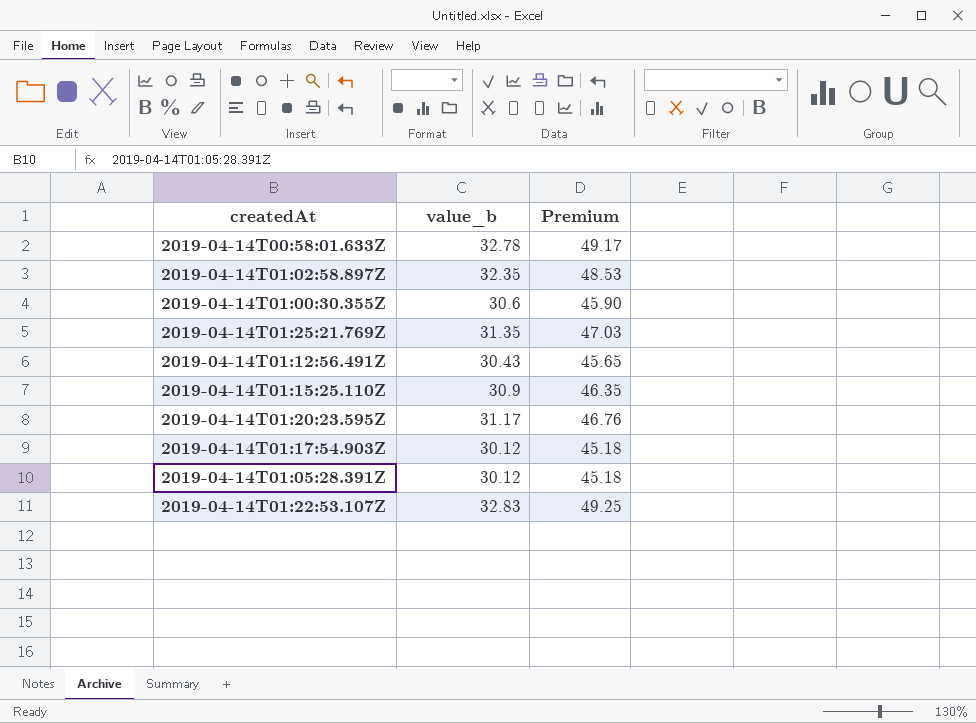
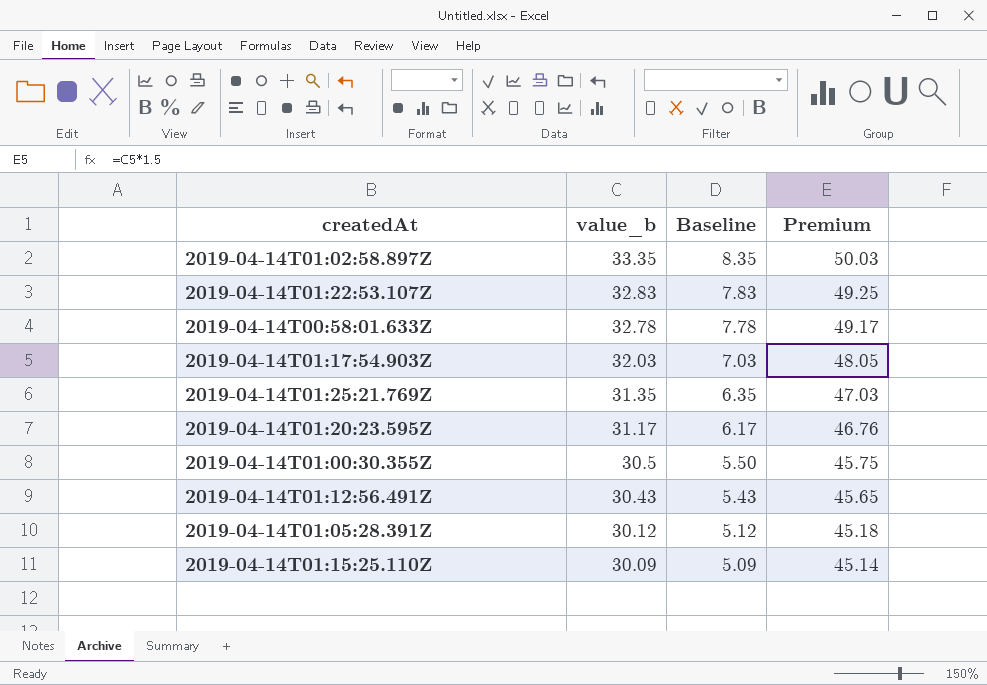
row order: none -> value_b descending
column Baseline | formula: none -> [value_b] - 25
2019-04-14T01:02:58.897Z | value_b: 32.35 -> 33.35
2019-04-14T01:02:58.897Z | Premium: 48.53 -> 50.03
2019-04-14T01:17:54.903Z | value_b: 30.12 -> 32.03
2019-04-14T01:17:54.903Z | Premium: 45.18 -> 48.05
2019-04-14T01:00:30.355Z | value_b: 30.6 -> 30.5
2019-04-14T01:00:30.355Z | Premium: 45.90 -> 45.75
2019-04-14T01:15:25.110Z | value_b: 30.9 -> 30.09
2019-04-14T01:15:25.110Z | Premium: 46.35 -> 45.14

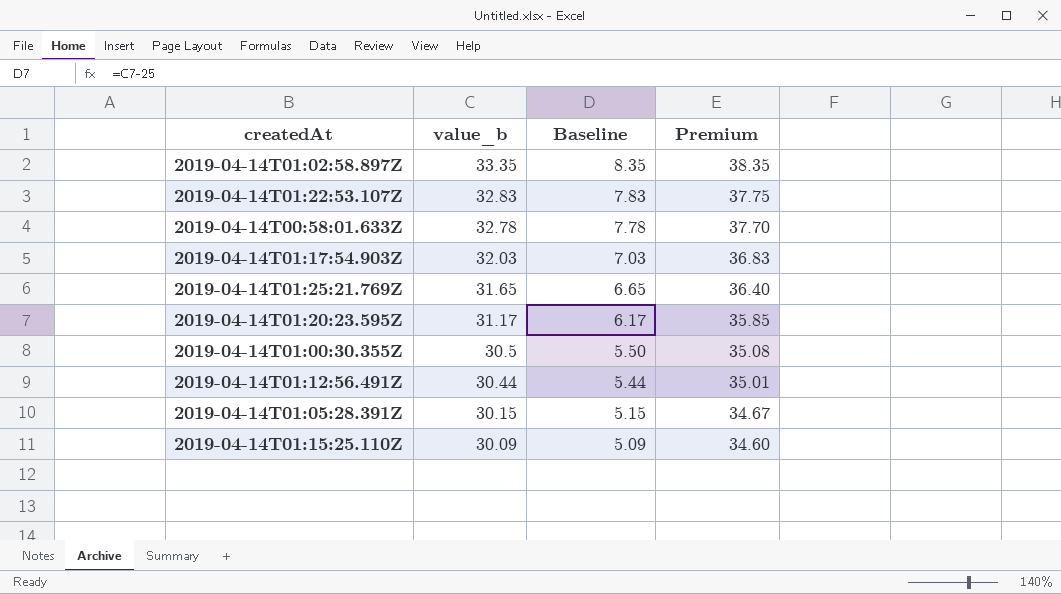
column Premium | formula: [value_b] * 1.5 -> [value_b] * 1.15
2019-04-14T01:25:21.769Z | value_b: 31.35 -> 31.65
2019-04-14T01:25:21.769Z | Baseline: 6.35 -> 6.65
2019-04-14T01:12:56.491Z | value_b: 30.43 -> 30.44
2019-04-14T01:12:56.491Z | Baseline: 5.43 -> 5.44
2019-04-14T01:05:28.391Z | value_b: 30.12 -> 30.15
2019-04-14T01:05:28.391Z | Baseline: 5.12 -> 5.15

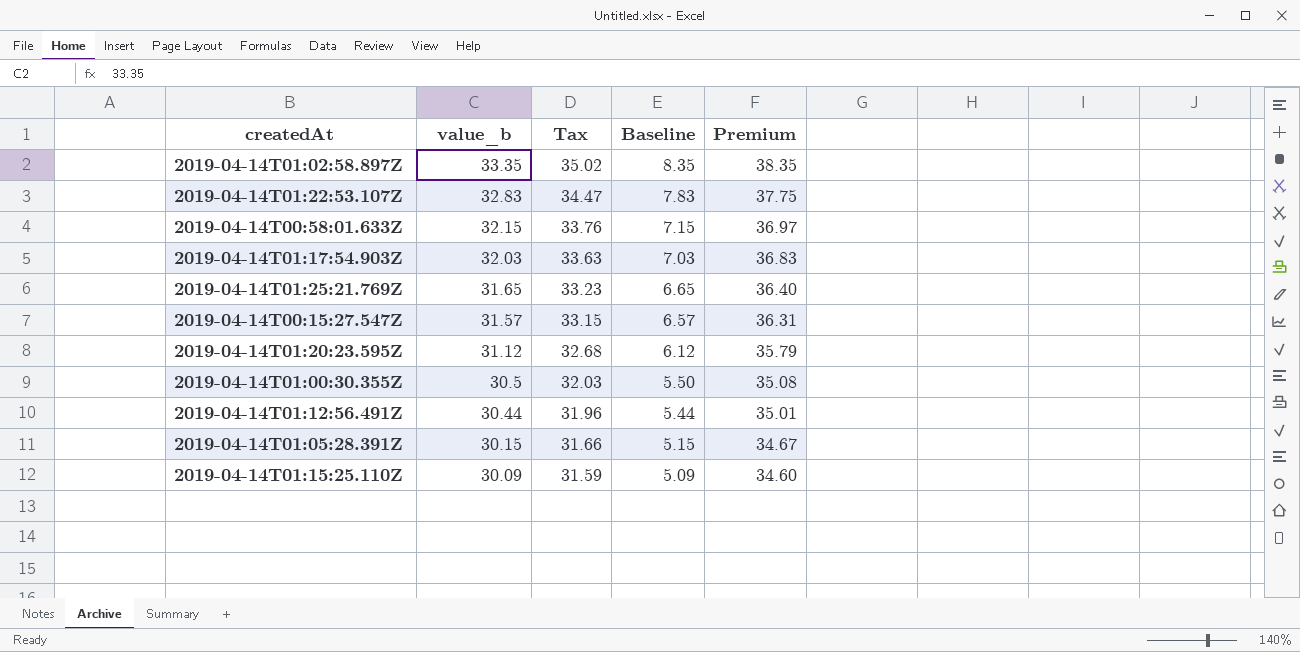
column Tax | formula: none -> [value_b] * 1.05
2019-04-14T00:58:01.633Z | value_b: 32.78 -> 32.15
2019-04-14T00:58:01.633Z | Baseline: 7.78 -> 7.15
2019-04-14T00:58:01.633Z | Premium: 37.70 -> 36.97
row 2019-04-14T00:15:27.547Z: none -> 31.57 | 33.15 | 6.57 | 36.31
2019-04-14T01:20:23.595Z | value_b: 31.17 -> 31.12
2019-04-14T01:20:23.595Z | Baseline: 6.17 -> 6.12
2019-04-14T01:20:23.595Z | Premium: 35.85 -> 35.79

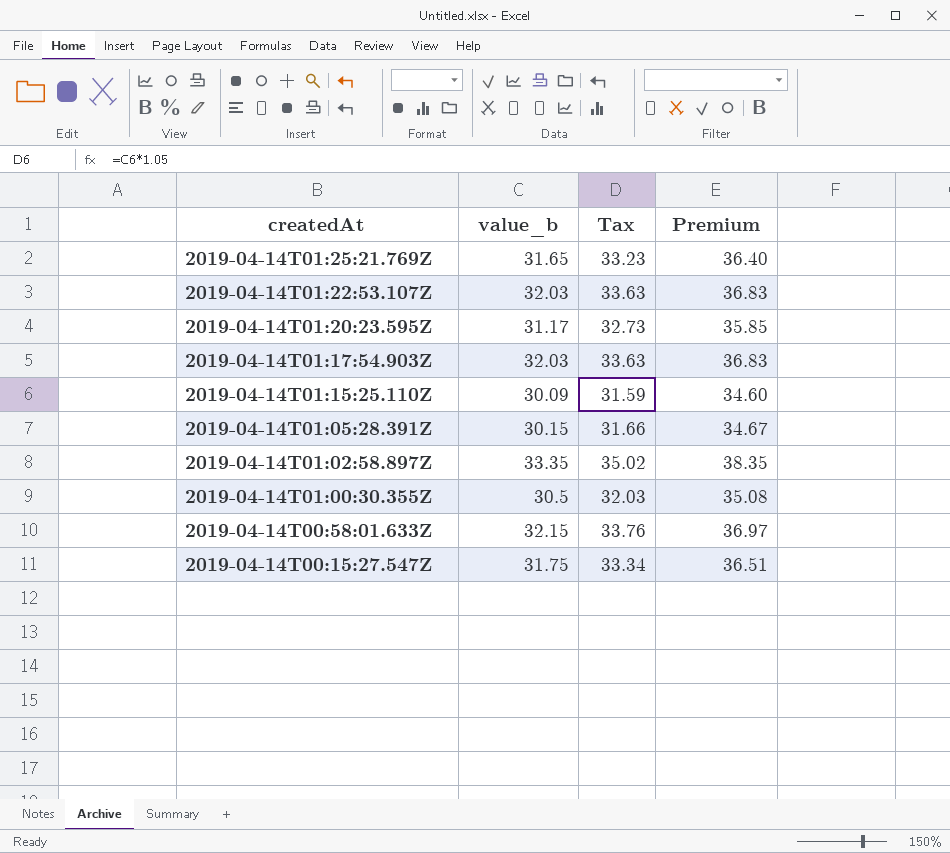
row order: value_b descending -> createdAt descending
column Baseline | formula: [value_b] - 25 -> none
row 2019-04-14T01:12:56.491Z: 30.44 | 31.96 | 5.44 | 35.01 -> none
2019-04-14T01:22:53.107Z | value_b: 32.83 -> 32.03
2019-04-14T01:22:53.107Z | Tax: 34.47 -> 33.63
2019-04-14T01:22:53.107Z | Premium: 37.75 -> 36.83
2019-04-14T01:20:23.595Z | value_b: 31.12 -> 31.17
2019-04-14T01:20:23.595Z | Tax: 32.68 -> 32.73
2019-04-14T01:20:23.595Z | Premium: 35.79 -> 35.85
2019-04-14T00:15:27.547Z | value_b: 31.57 -> 31.75
2019-04-14T00:15:27.547Z | Tax: 33.15 -> 33.34
2019-04-14T00:15:27.547Z | Premium: 36.31 -> 36.51

